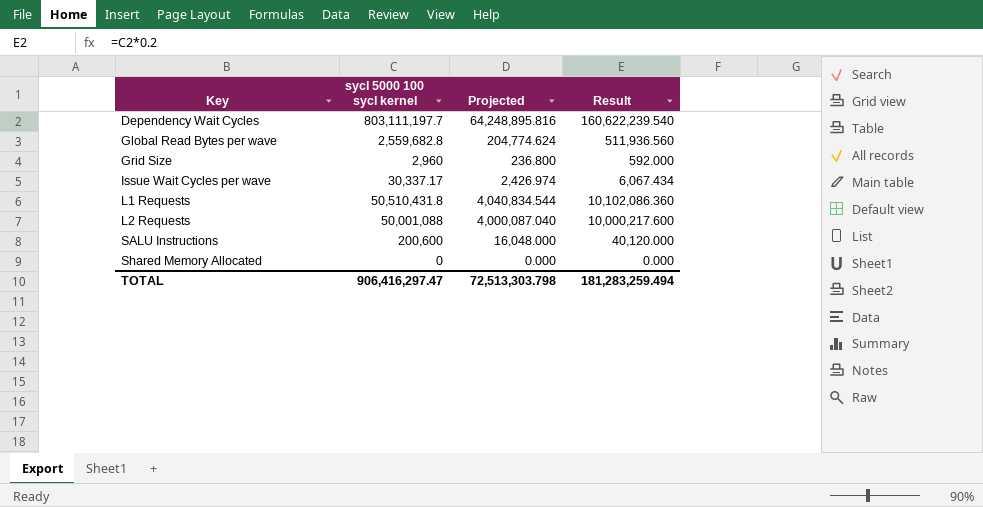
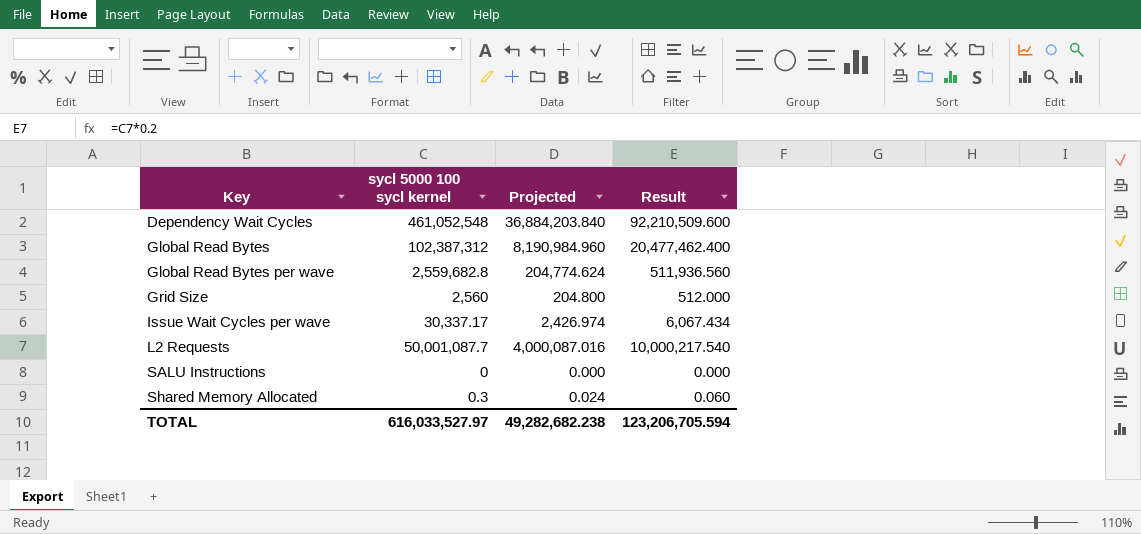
row L1 Requests: 50,510,431.8 | 4,040,834.544 | 10,102,086.360 -> none
Dependency Wait Cycles | sycl 5000 100 sycl kernel: 803,111,197.7 -> 461,052,548
Dependency Wait Cycles | Projected: 64,248,895.816 -> 36,884,203.840
Dependency Wait Cycles | Result: 160,622,239.540 -> 92,210,509.600
row Global Read Bytes: none -> 102,387,312 | 8,190,984.960 | 20,477,462.400
Grid Size | sycl 5000 100 sycl kernel: 2,960 -> 2,560
Grid Size | Projected: 236.800 -> 204.800
Grid Size | Result: 592.000 -> 512.000
L2 Requests | sycl 5000 100 sycl kernel: 50,001,088 -> 50,001,087.7
L2 Requests | Projected: 4,000,087.040 -> 4,000,087.016
L2 Requests | Result: 10,000,217.600 -> 10,000,217.540
SALU Instructions | sycl 5000 100 sycl kernel: 200,600 -> 0
SALU Instructions | Projected: 16,048.000 -> 0.000
SALU Instructions | Result: 40,120.000 -> 0.000
Shared Memory Allocated | sycl 5000 100 sycl kernel: 0 -> 0.3
Shared Memory Allocated | Projected: 0.000 -> 0.024
Shared Memory Allocated | Result: 0.000 -> 0.060
TOTAL | sycl 5000 100 sycl kernel: 906,416,297.47 -> 616,033,527.97
TOTAL | Projected: 72,513,303.798 -> 49,282,682.238
TOTAL | Result: 181,283,259.494 -> 123,206,705.594

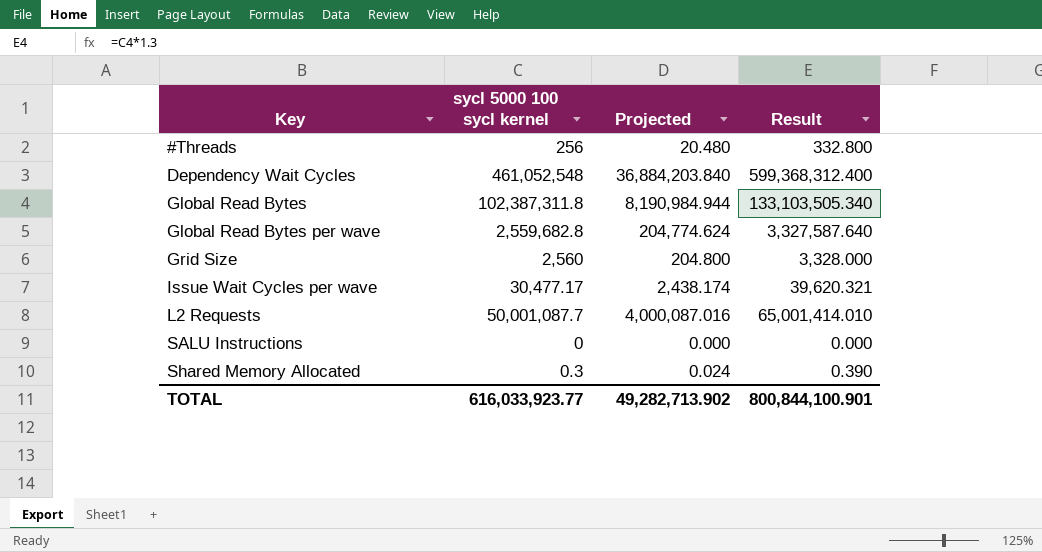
column Result | formula: [sycl 5000 100 sycl kernel] * 0.2 -> [sycl 5000 100 sycl kernel] * 1.3
row #Threads: none -> 256 | 20.480 | 332.800
Global Read Bytes | sycl 5000 100 sycl kernel: 102,387,312 -> 102,387,311.8
Global Read Bytes | Projected: 8,190,984.960 -> 8,190,984.944
Issue Wait Cycles per wave | sycl 5000 100 sycl kernel: 30,337.17 -> 30,477.17
Issue Wait Cycles per wave | Projected: 2,426.974 -> 2,438.174
TOTAL | sycl 5000 100 sycl kernel: 616,033,527.97 -> 616,033,923.77
TOTAL | Projected: 49,282,682.238 -> 49,282,713.902
TOTAL | Result: 123,206,705.594 -> 800,844,100.901

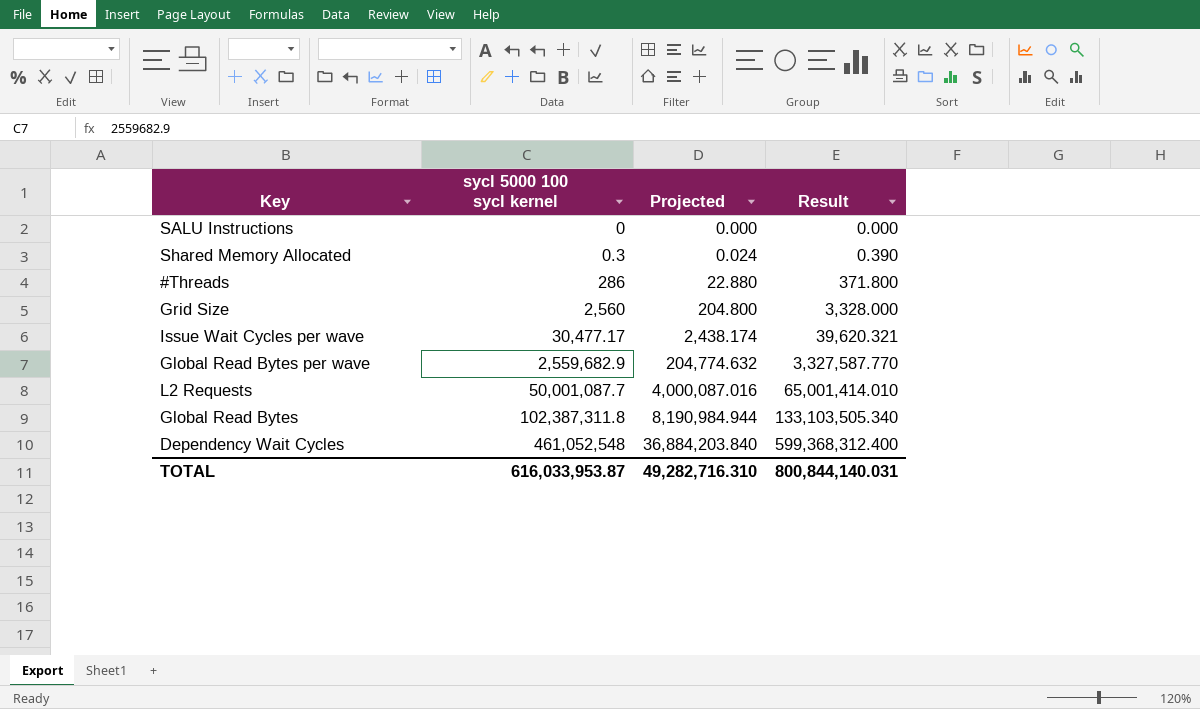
row order: Key ascending -> sycl 5000 100 sycl kernel ascending
#Threads | sycl 5000 100 sycl kernel: 256 -> 286
#Threads | Projected: 20.480 -> 22.880
#Threads | Result: 332.800 -> 371.800
Global Read Bytes per wave | sycl 5000 100 sycl kernel: 2,559,682.8 -> 2,559,682.9
Global Read Bytes per wave | Projected: 204,774.624 -> 204,774.632
Global Read Bytes per wave | Result: 3,327,587.640 -> 3,327,587.770
TOTAL | sycl 5000 100 sycl kernel: 616,033,923.77 -> 616,033,953.87
TOTAL | Projected: 49,282,713.902 -> 49,282,716.310
TOTAL | Result: 800,844,100.901 -> 800,844,140.031

